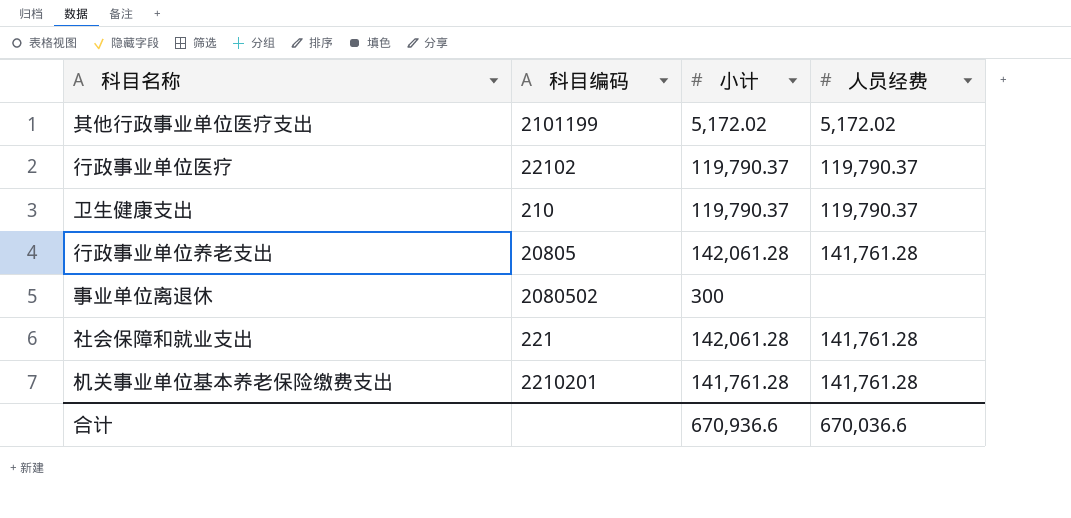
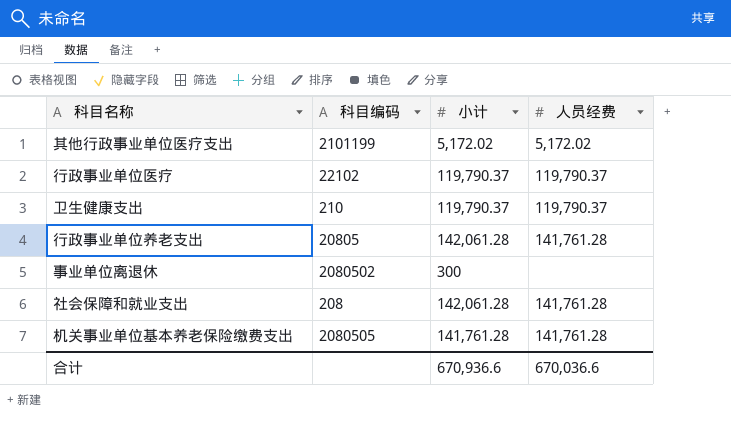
社会保障和就业支出 | 科目编码: 221 -> 208
机关事业单位基本养老保险缴费支出 | 科目编码: 2210201 -> 2080505

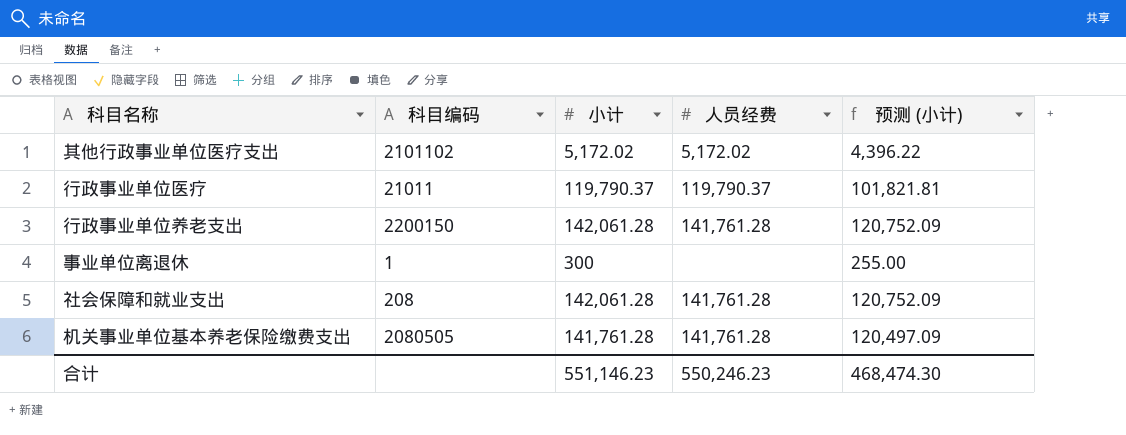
column 预测 (小计) | formula: none -> [小计] * 0.85
row 卫生健康支出: 210 | 119,790.37 | 119,790.37 -> none
其他行政事业单位医疗支出 | 科目编码: 2101199 -> 2101102
行政事业单位医疗 | 科目编码: 22102 -> 21011
行政事业单位养老支出 | 科目编码: 20805 -> 2200150
事业单位离退休 | 科目编码: 2080502 -> 1
合计 | 小计: 670,936.6 -> 551,146.23
合计 | 人员经费: 670,036.6 -> 550,246.23

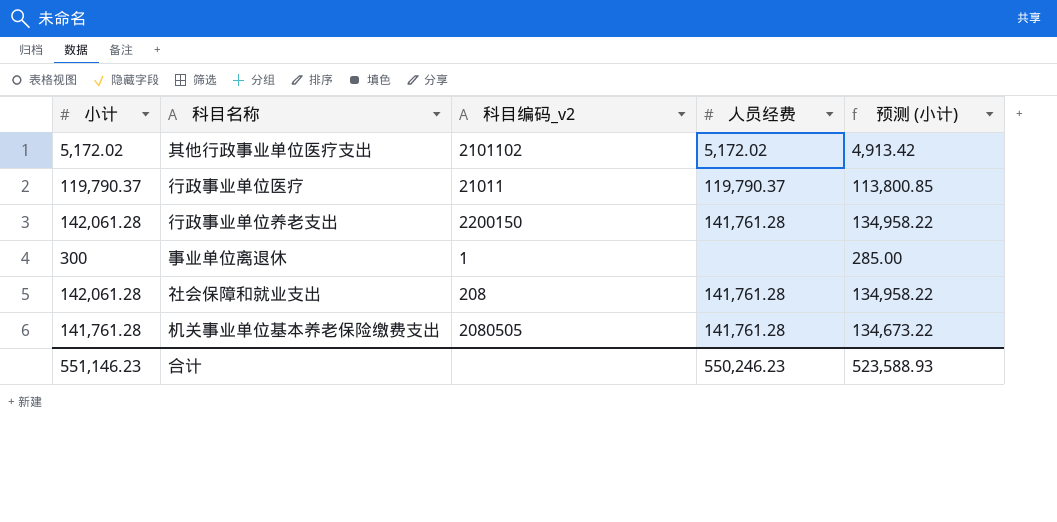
column 小计 | position: 3 -> 1
column name: 科目编码 -> 科目编码_v2
column 预测 (小计) | formula: [小计] * 0.85 -> [小计] * 0.95
合计 | 预测 (小计): 468,474.30 -> 523,588.93

